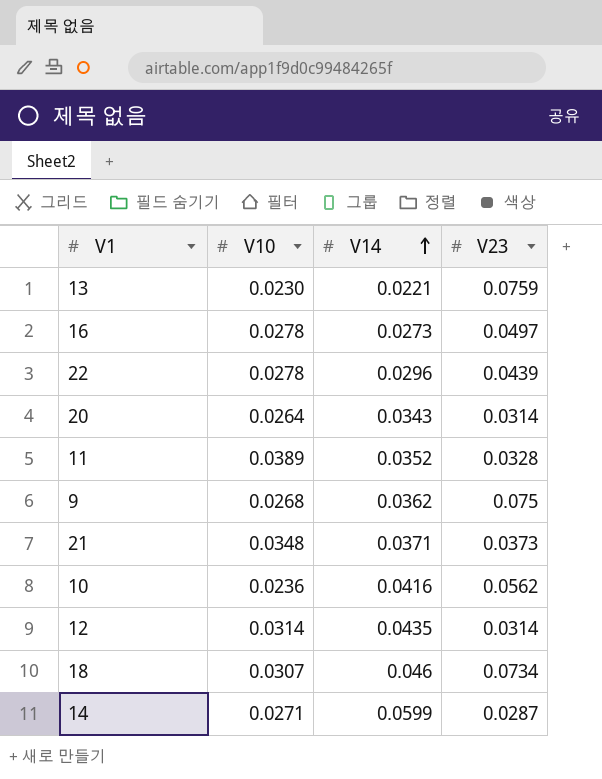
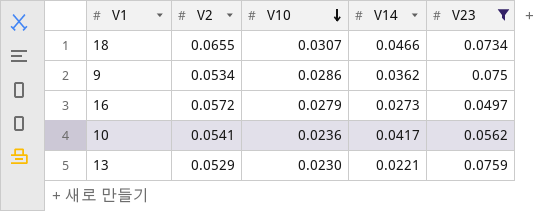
filter: none -> V23 >= 0.0497
row order: V14 ascending -> V10 descending
column V2 | position: none -> 2
18 | V14: 0.046 -> 0.0466
9 | V10: 0.0268 -> 0.0286
16 | V10: 0.0278 -> 0.0279
10 | V14: 0.0416 -> 0.0417

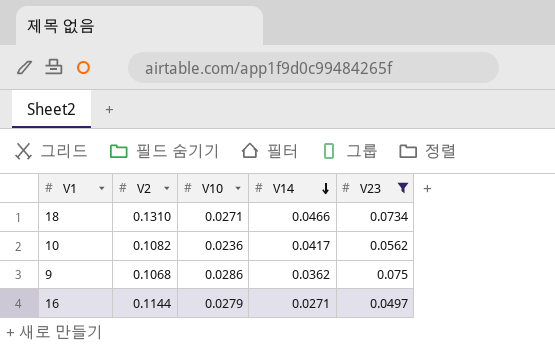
row order: V10 descending -> V14 descending
row 13: 0.0529 | 0.0230 | 0.0221 | 0.0759 -> none
18 | V2: 0.0655 -> 0.1310
18 | V10: 0.0307 -> 0.0271
10 | V2: 0.0541 -> 0.1082
9 | V2: 0.0534 -> 0.1068
16 | V2: 0.0572 -> 0.1144
16 | V14: 0.0273 -> 0.0271

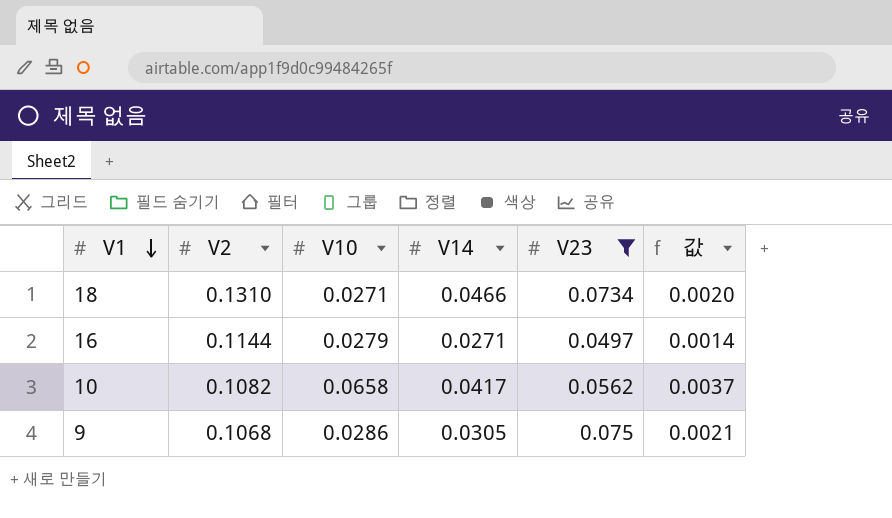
row order: V14 descending -> V1 descending
column 값 | formula: none -> [V10] * [V23]
10 | V10: 0.0236 -> 0.0658
9 | V14: 0.0362 -> 0.0305

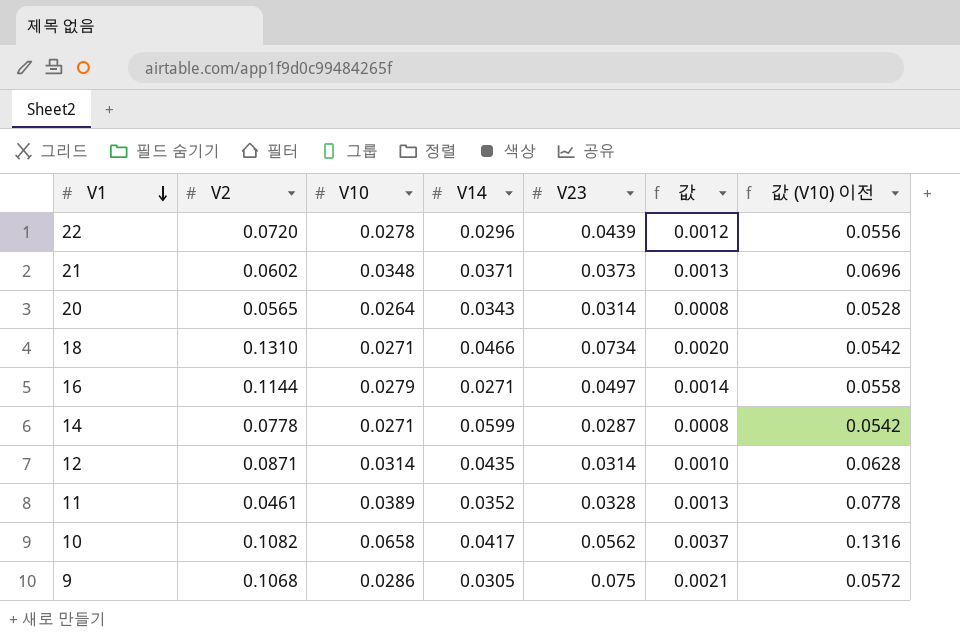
filter: V23 >= 0.0497 -> none
column 값 (V10) 이전 | formula: none -> [V10] * 2

